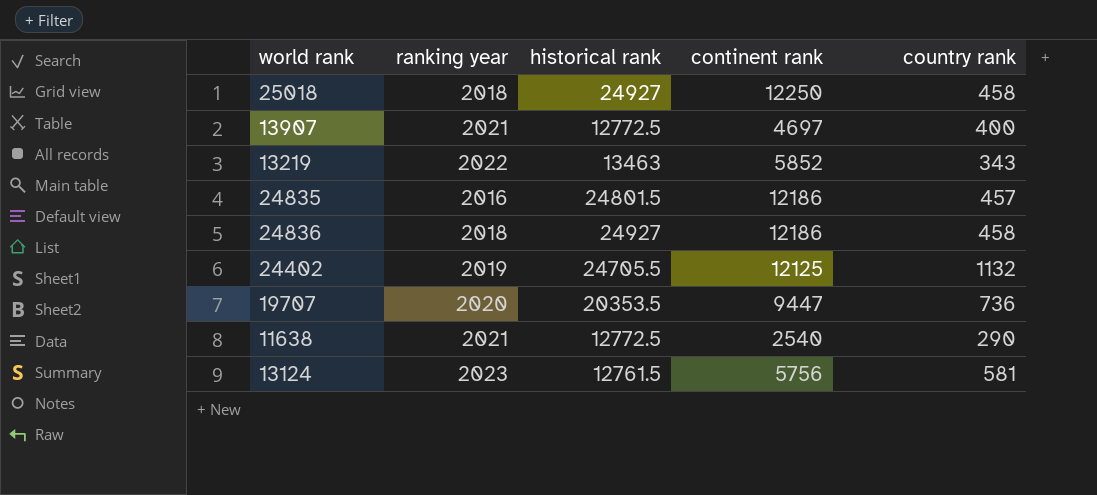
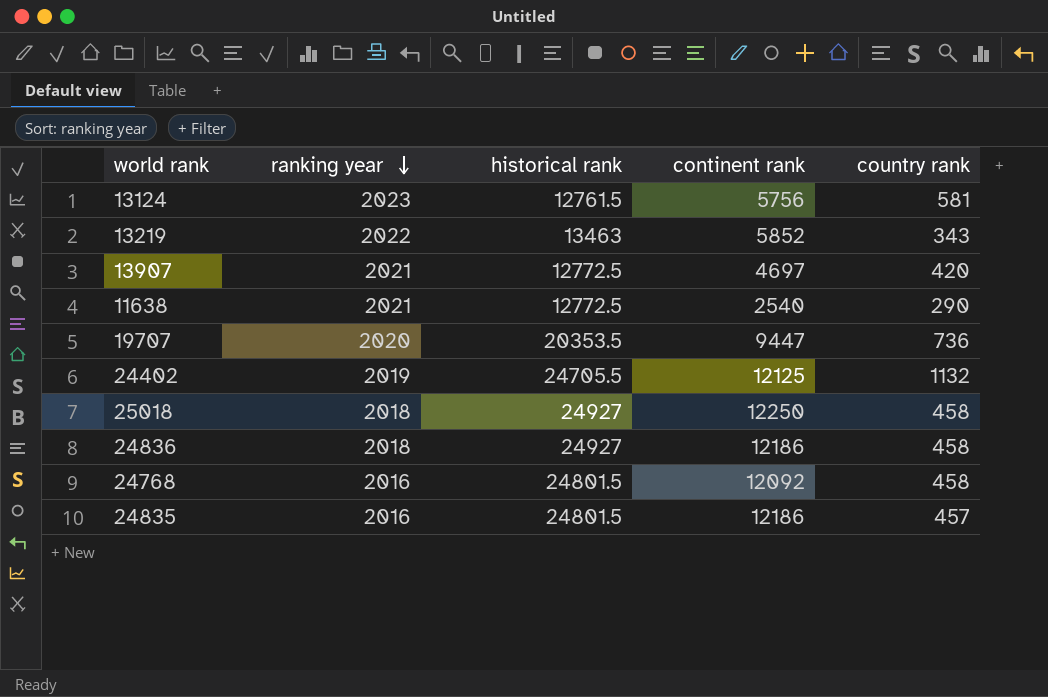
row order: none -> ranking year descending
13907 | country rank: 400 -> 420
row 24768: none -> 2016 | 24801.5 | 12092 | 458

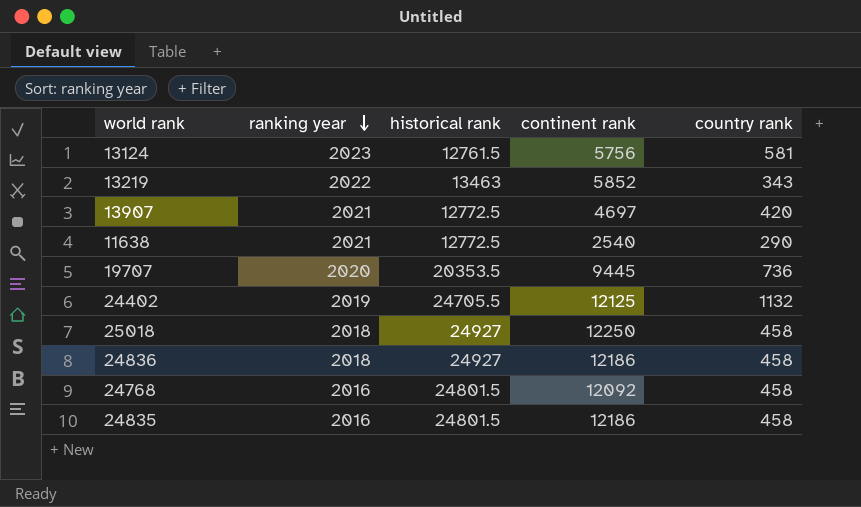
19707 | continent rank: 9447 -> 9445
24835 | country rank: 457 -> 458

